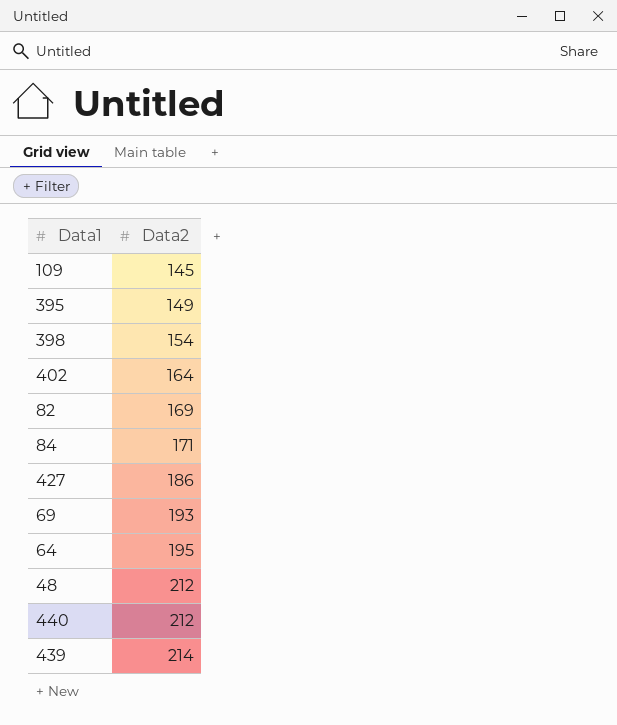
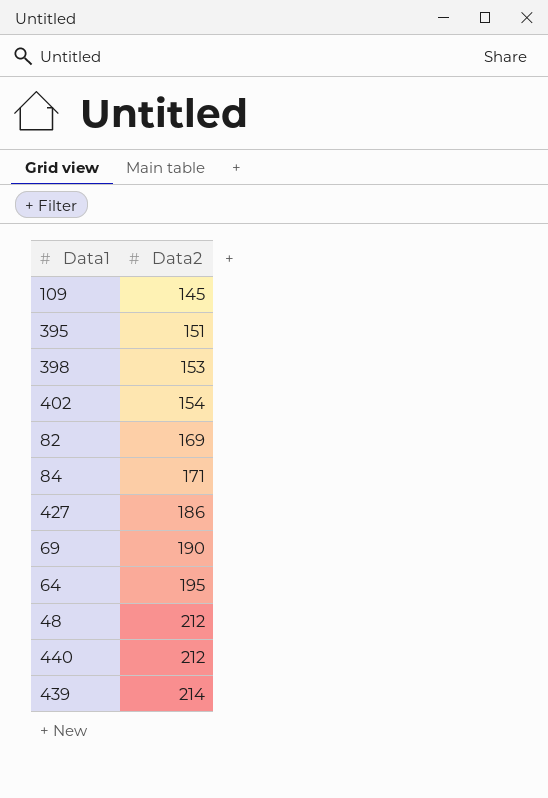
395 | Data2: 149 -> 151
398 | Data2: 154 -> 153
402 | Data2: 164 -> 154
69 | Data2: 193 -> 190

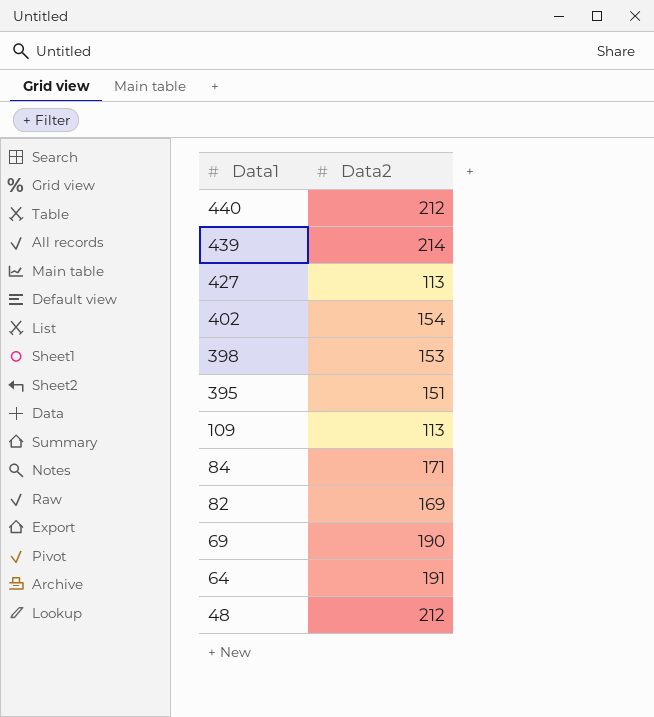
row order: Data2 ascending -> Data1 descending
427 | Data2: 186 -> 113
109 | Data2: 145 -> 113
64 | Data2: 195 -> 191

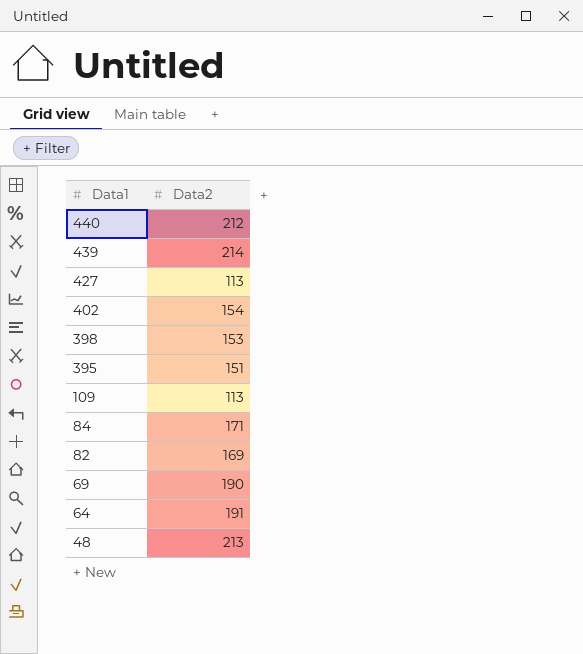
48 | Data2: 212 -> 213

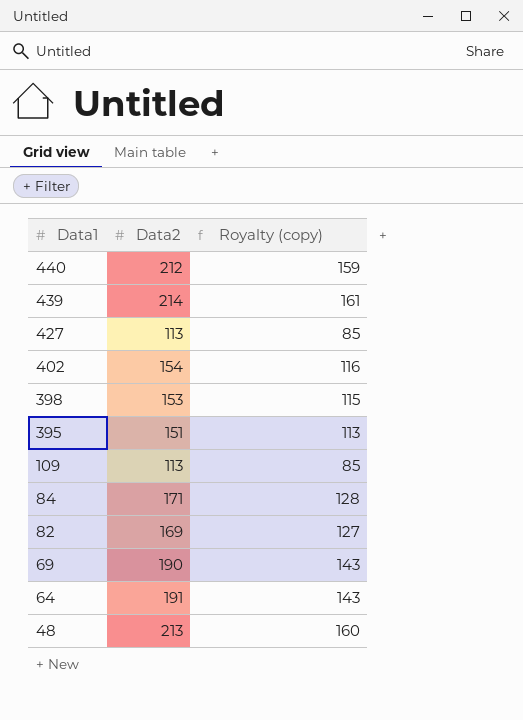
column Royalty (copy) | formula: none -> [Data2] * 0.75

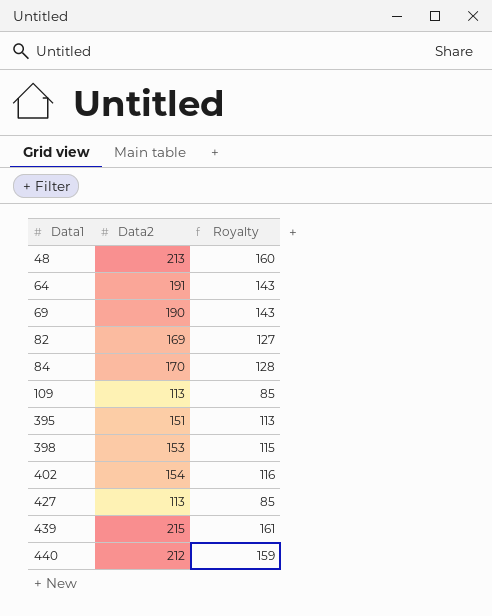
row order: Data1 descending -> Data1 ascending
column name: Royalty (copy) -> Royalty
84 | Data2: 171 -> 170
439 | Data2: 214 -> 215

